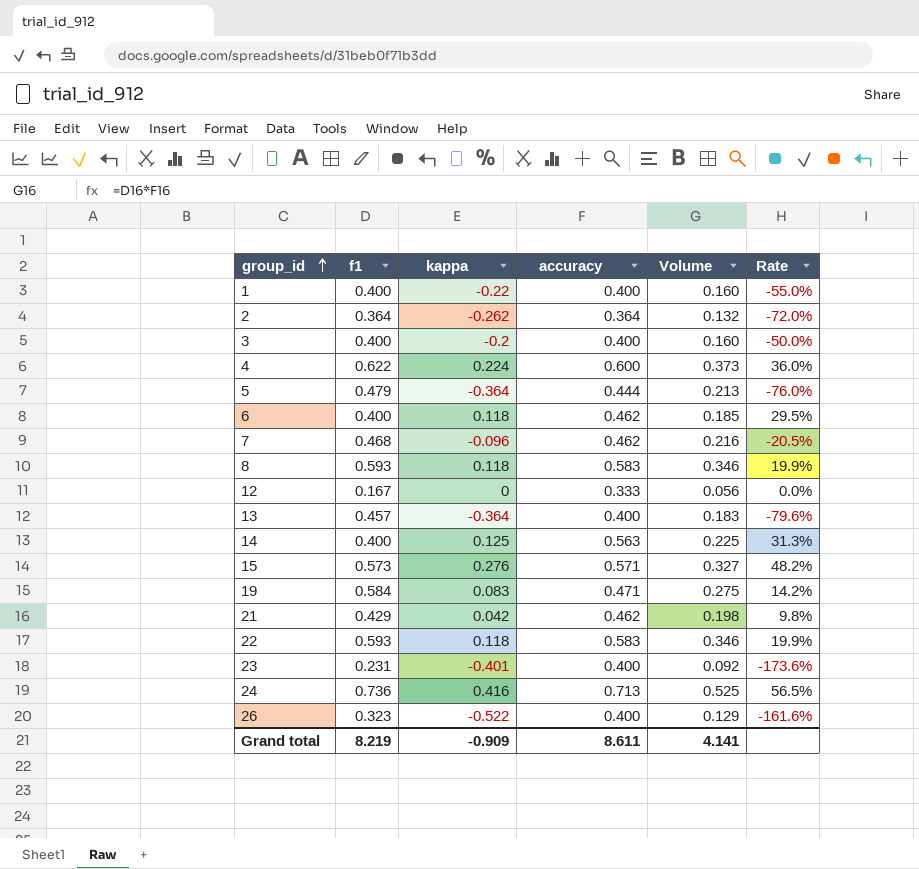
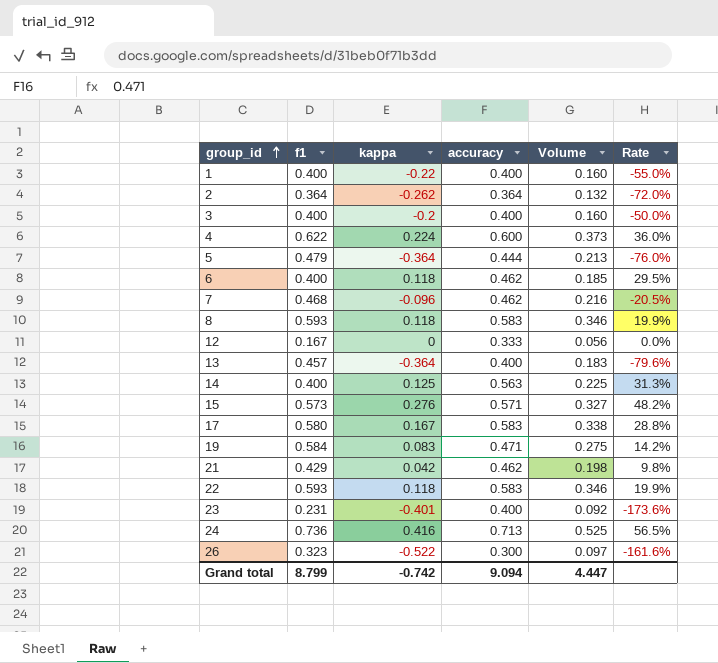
row 17: none -> 0.580 | 0.167 | 0.583 | 0.338 | 28.8%
26 | accuracy: 0.400 -> 0.300
26 | Volume: 0.129 -> 0.097
Grand total | f1: 8.219 -> 8.799
Grand total | kappa: -0.909 -> -0.742
Grand total | accuracy: 8.611 -> 9.094
Grand total | Volume: 4.141 -> 4.447

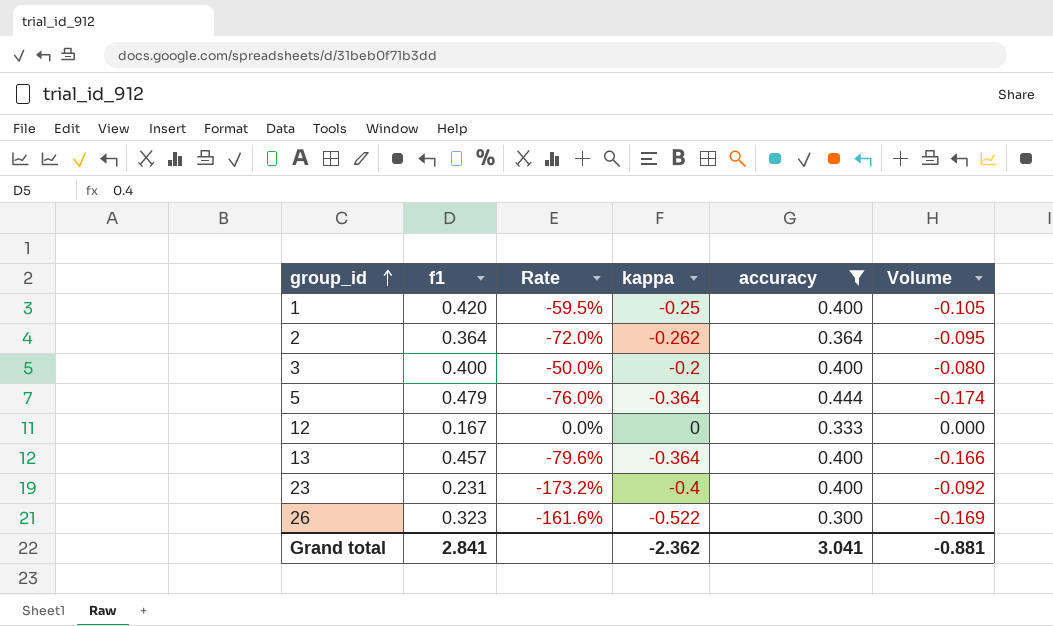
filter: none -> accuracy <= 0.444
column Rate | position: 6 -> 3
column Volume | formula: [f1] * [accuracy] -> [f1] * [kappa]
1 | f1: 0.400 -> 0.420
1 | Rate: -55.0% -> -59.5%
1 | kappa: -0.22 -> -0.25
23 | Rate: -173.6% -> -173.2%
23 | kappa: -0.401 -> -0.4
Grand total | f1: 8.799 -> 2.841
Grand total | kappa: -0.742 -> -2.362
Grand total | accuracy: 9.094 -> 3.041
Grand total | Volume: 4.447 -> -0.881

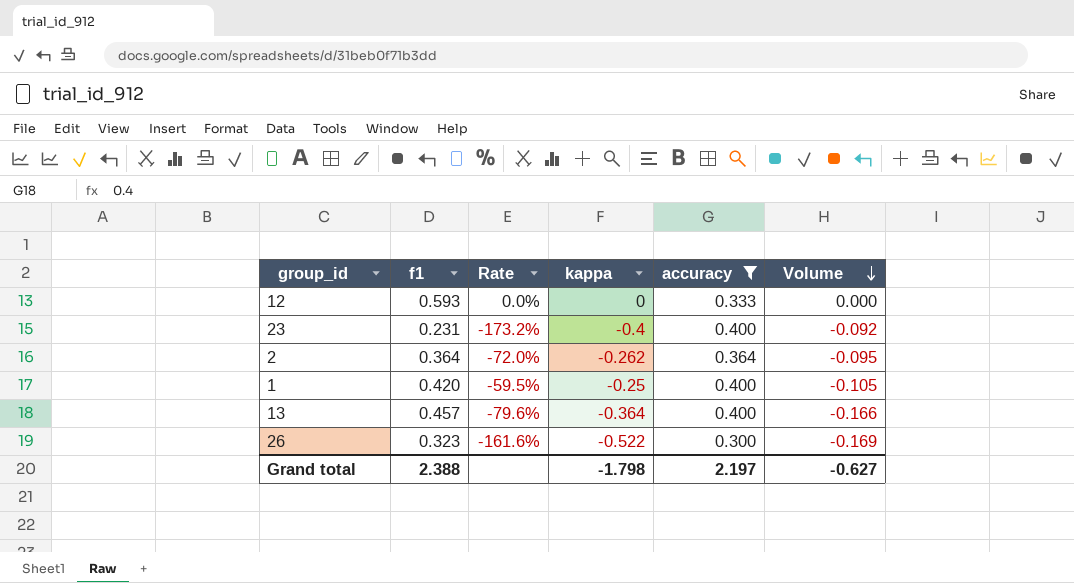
row order: group_id ascending -> Volume descending
row 3: 0.400 | -50.0% | -0.2 | 0.400 | -0.080 -> none
row 5: 0.479 | -76.0% | -0.364 | 0.444 | -0.174 -> none
12 | f1: 0.167 -> 0.593
Grand total | f1: 2.841 -> 2.388
Grand total | kappa: -2.362 -> -1.798
Grand total | accuracy: 3.041 -> 2.197
Grand total | Volume: -0.881 -> -0.627

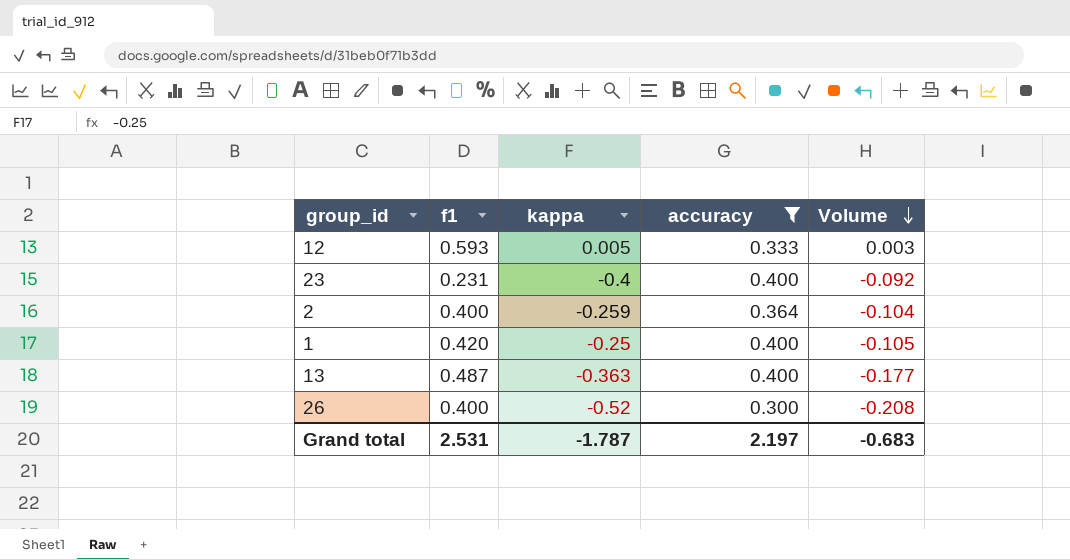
column Rate | formula: [kappa] / [f1] -> none
12 | kappa: 0 -> 0.005
12 | Volume: 0.000 -> 0.003
2 | f1: 0.364 -> 0.400
2 | kappa: -0.262 -> -0.259
2 | Volume: -0.095 -> -0.104
13 | f1: 0.457 -> 0.487
13 | kappa: -0.364 -> -0.363
13 | Volume: -0.166 -> -0.177
26 | f1: 0.323 -> 0.400
26 | kappa: -0.522 -> -0.52
26 | Volume: -0.169 -> -0.208
Grand total | f1: 2.388 -> 2.531
Grand total | kappa: -1.798 -> -1.787
Grand total | Volume: -0.627 -> -0.683

